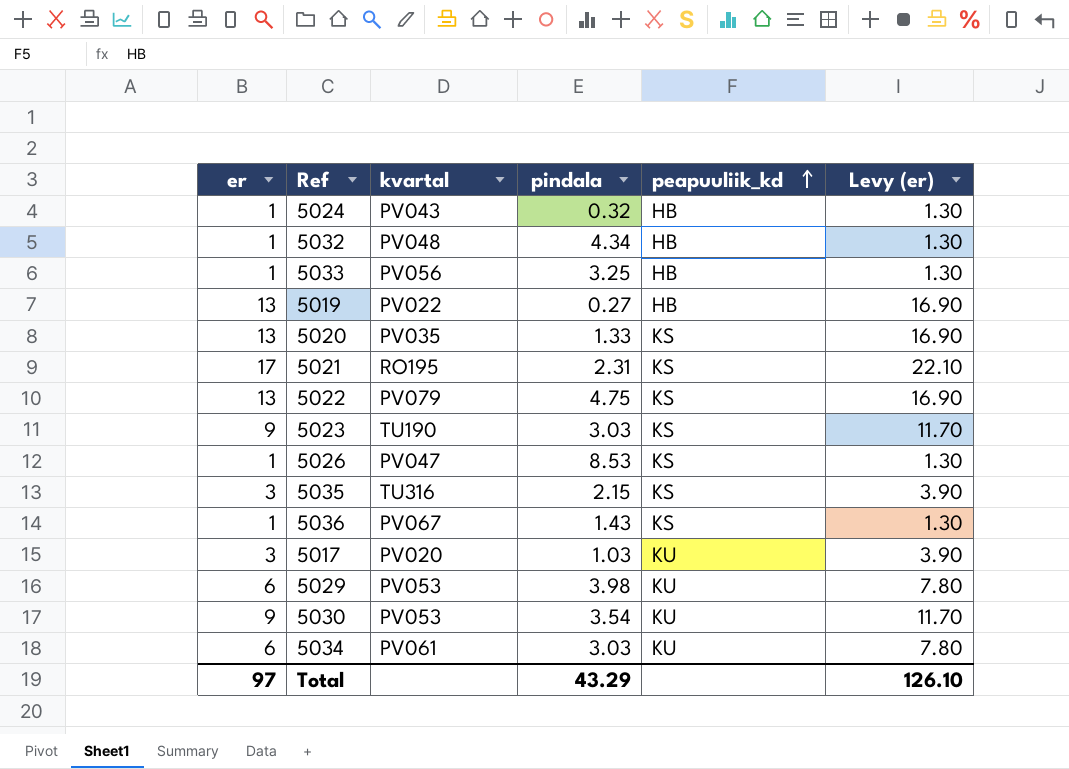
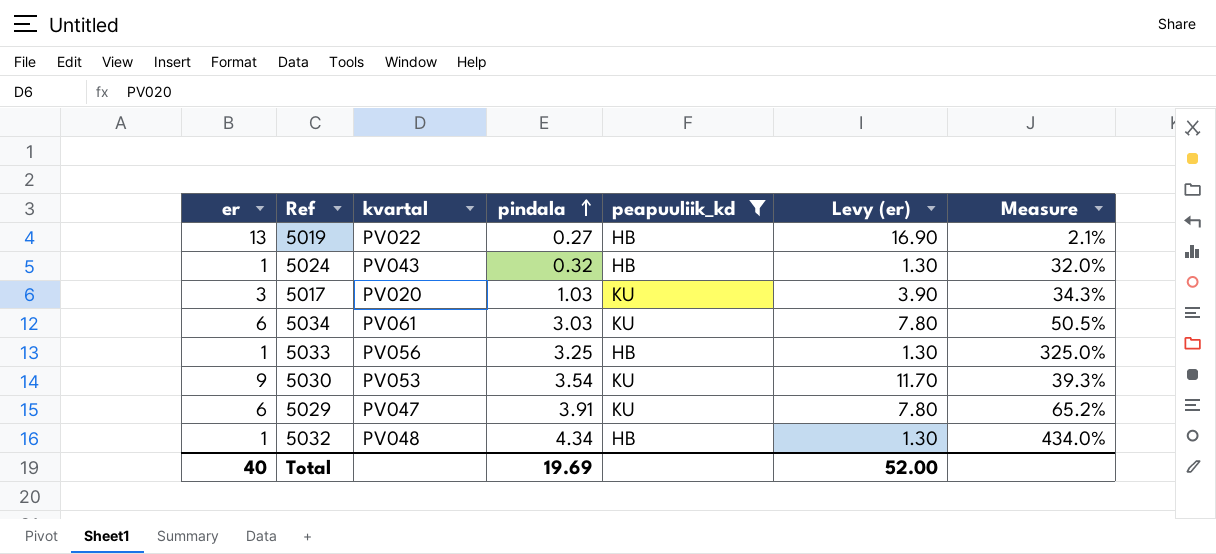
filter: none -> peapuuliik_kd != KS
row order: peapuuliik_kd ascending -> pindala ascending
column Measure | formula: none -> [pindala] / [er]
5029 | kvartal: PV053 -> PV047
5029 | pindala: 3.98 -> 3.91
Total | er: 97 -> 40
Total | pindala: 43.29 -> 19.69
Total | Levy (er): 126.10 -> 52.00

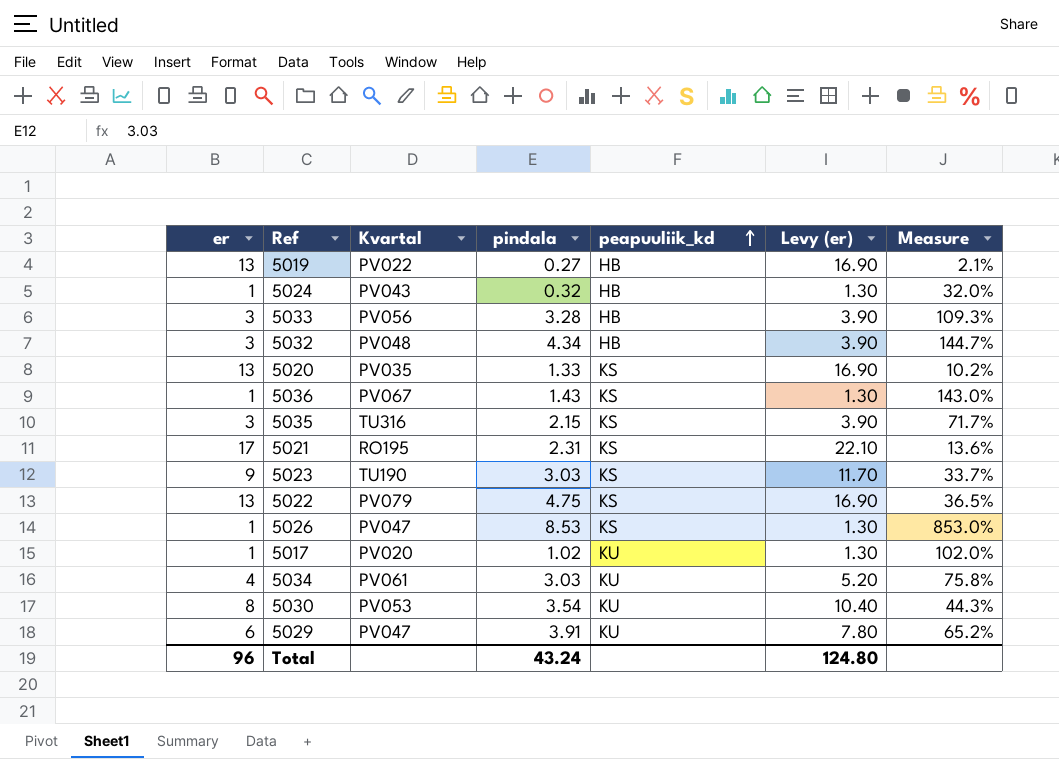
filter: peapuuliik_kd != KS -> none
row order: pindala ascending -> peapuuliik_kd ascending
column name: kvartal -> Kvartal
5033 | er: 1 -> 3
5033 | pindala: 3.25 -> 3.28
5033 | Levy (er): 1.30 -> 3.90
5033 | Measure: 325.0% -> 109.3%
5032 | er: 1 -> 3
5032 | Levy (er): 1.30 -> 3.90
5032 | Measure: 434.0% -> 144.7%
5017 | er: 3 -> 1
5017 | pindala: 1.03 -> 1.02
5017 | Levy (er): 3.90 -> 1.30
5017 | Measure: 34.3% -> 102.0%
5034 | er: 6 -> 4
5034 | Levy (er): 7.80 -> 5.20
5034 | Measure: 50.5% -> 75.8%
5030 | er: 9 -> 8
5030 | Levy (er): 11.70 -> 10.40
5030 | Measure: 39.3% -> 44.3%
Total | er: 40 -> 96
Total | pindala: 19.69 -> 43.24
Total | Levy (er): 52.00 -> 124.80

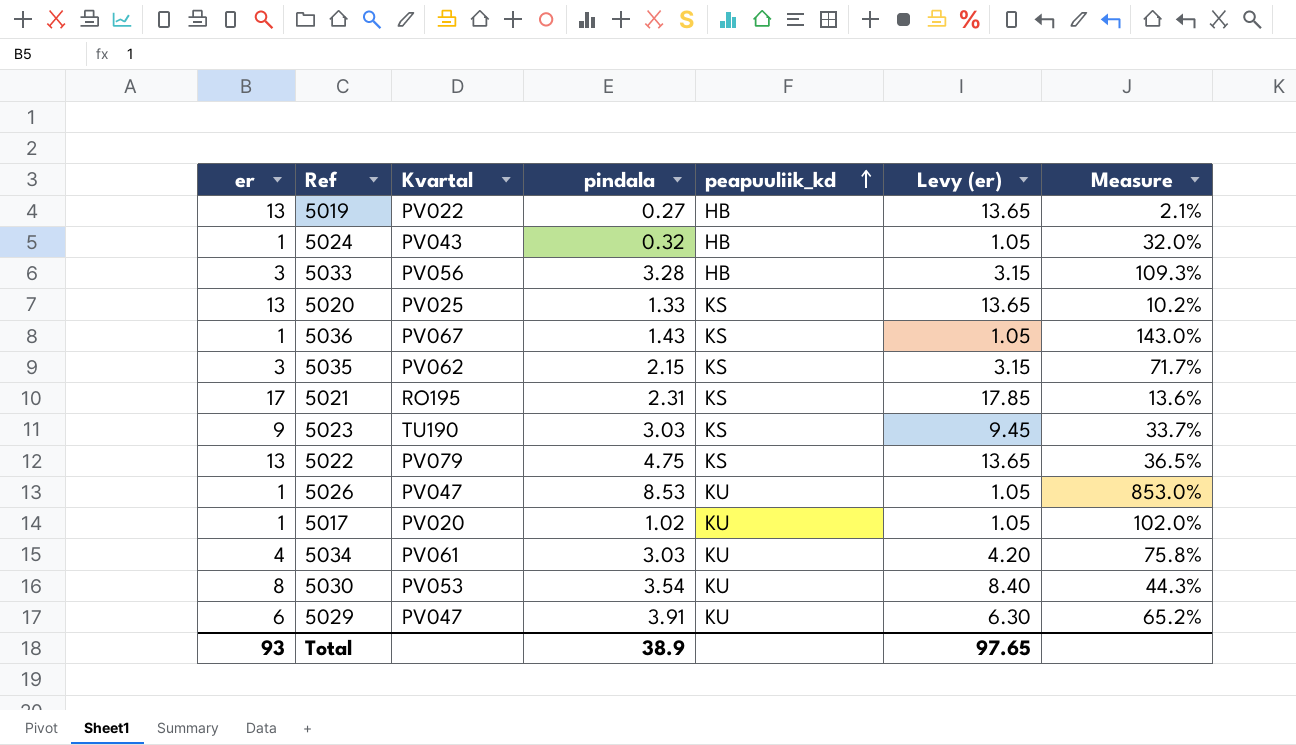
column Levy (er) | formula: [er] * 1.3 -> [er] * 1.05
row 5032: 3 | PV048 | 4.34 | HB | 3.90 | 144.7% -> none
5020 | Kvartal: PV035 -> PV025
5035 | Kvartal: TU316 -> PV062
5026 | peapuuliik_kd: KS -> KU
Total | er: 96 -> 93
Total | pindala: 43.24 -> 38.9
Total | Levy (er): 124.80 -> 97.65

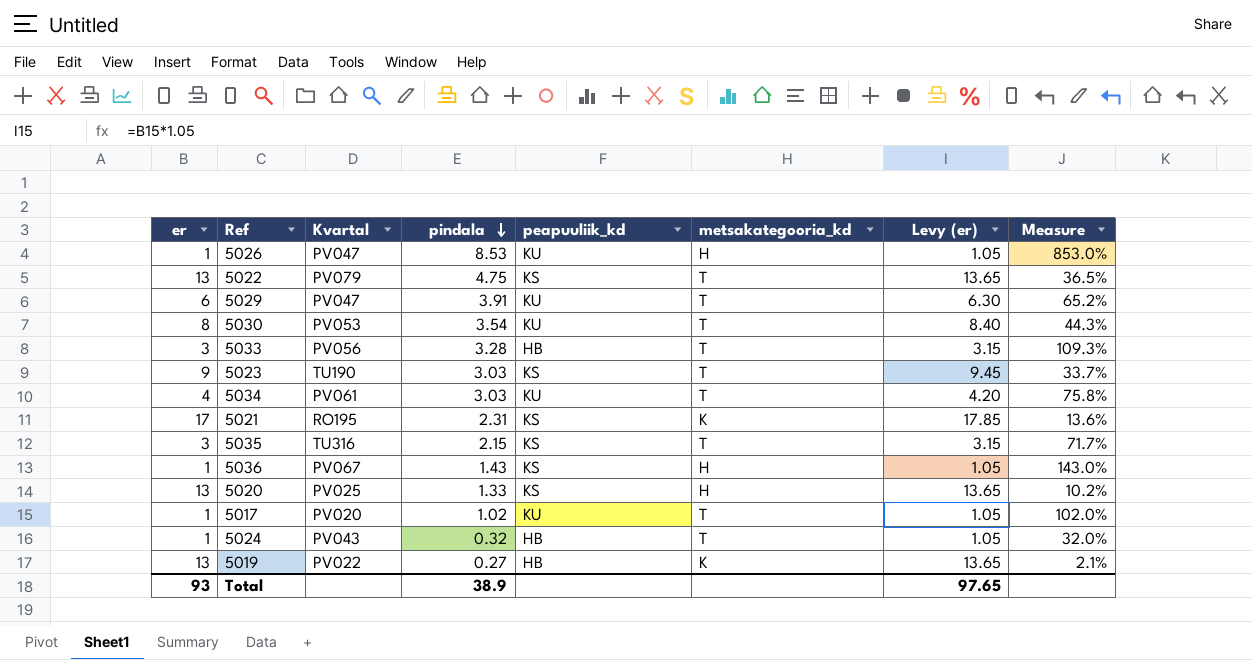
row order: peapuuliik_kd ascending -> pindala descending
column metsakategooria_kd | position: none -> 6
5035 | Kvartal: PV062 -> TU316

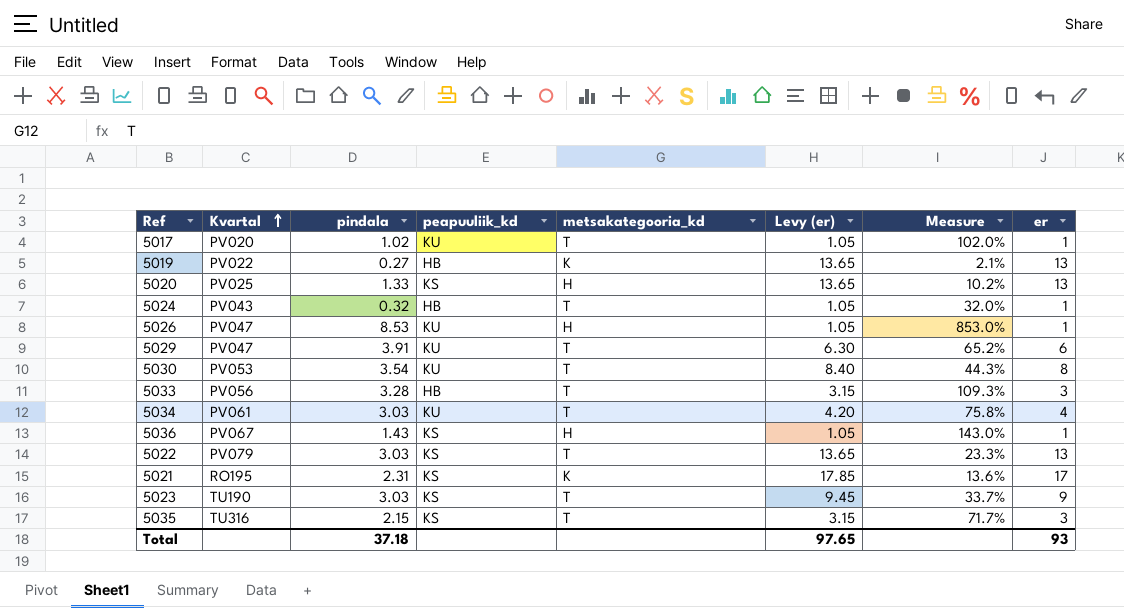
row order: pindala descending -> Kvartal ascending
column er | position: 1 -> 8
5022 | pindala: 4.75 -> 3.03
5022 | Measure: 36.5% -> 23.3%
Total | pindala: 38.9 -> 37.18

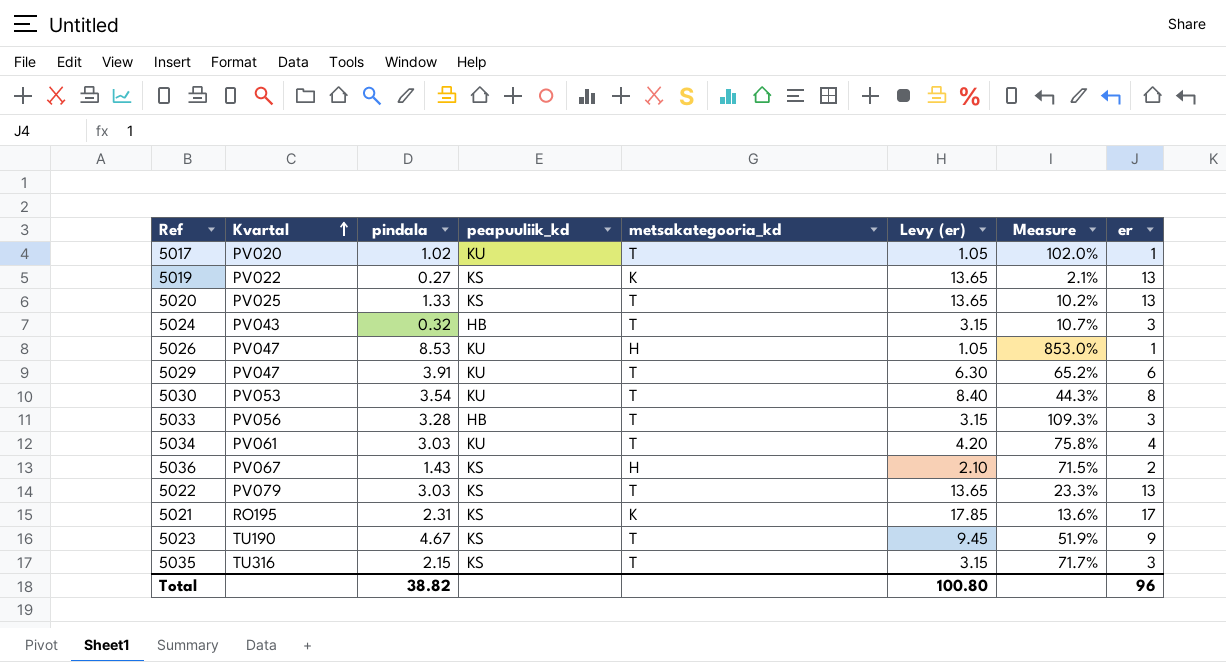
5019 | peapuuliik_kd: HB -> KS
5020 | metsakategooria_kd: H -> T
5024 | Levy (er): 1.05 -> 3.15
5024 | Measure: 32.0% -> 10.7%
5024 | er: 1 -> 3
5036 | Levy (er): 1.05 -> 2.10
5036 | Measure: 143.0% -> 71.5%
5036 | er: 1 -> 2
5023 | pindala: 3.03 -> 4.67
5023 | Measure: 33.7% -> 51.9%
Total | pindala: 37.18 -> 38.82
Total | Levy (er): 97.65 -> 100.80
Total | er: 93 -> 96

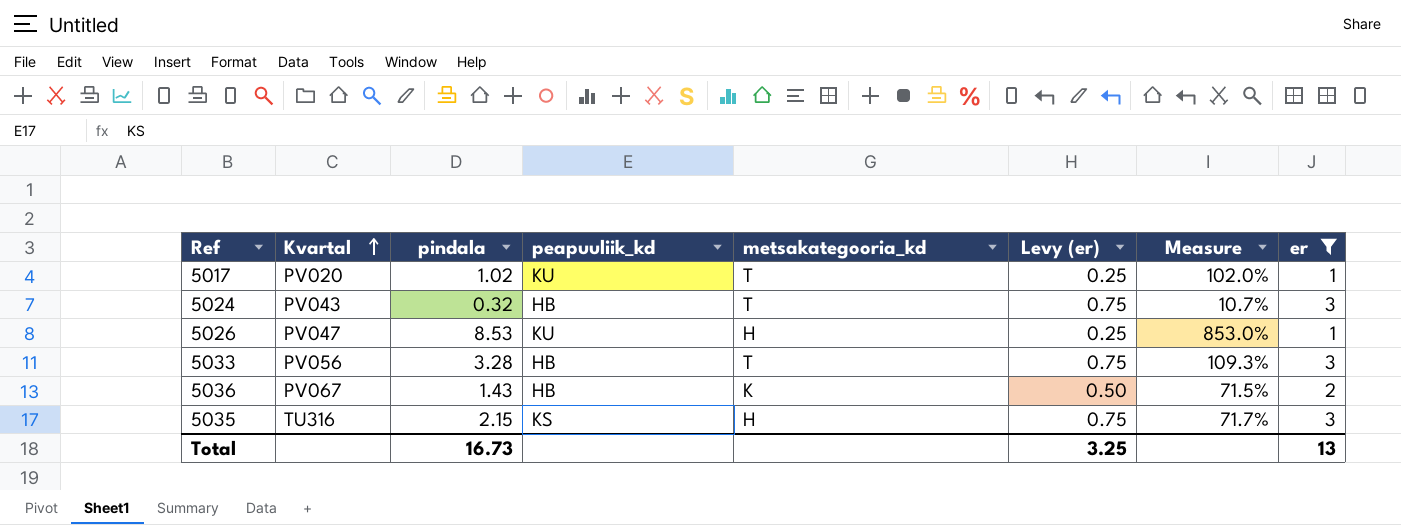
filter: none -> er <= 3
column Levy (er) | formula: [er] * 1.05 -> [er] * 0.25
5036 | peapuuliik_kd: KS -> HB
5036 | metsakategooria_kd: H -> K
5035 | metsakategooria_kd: T -> H
Total | pindala: 38.82 -> 16.73
Total | Levy (er): 100.80 -> 3.25
Total | er: 96 -> 13

